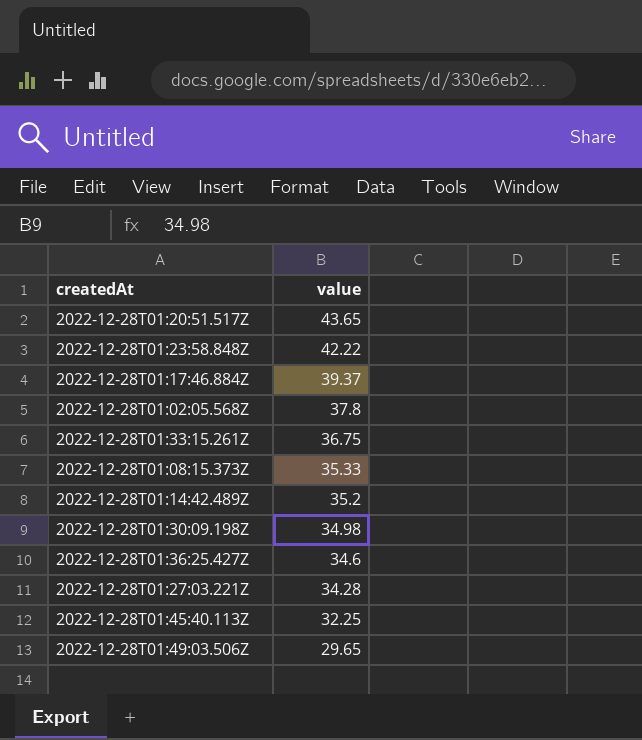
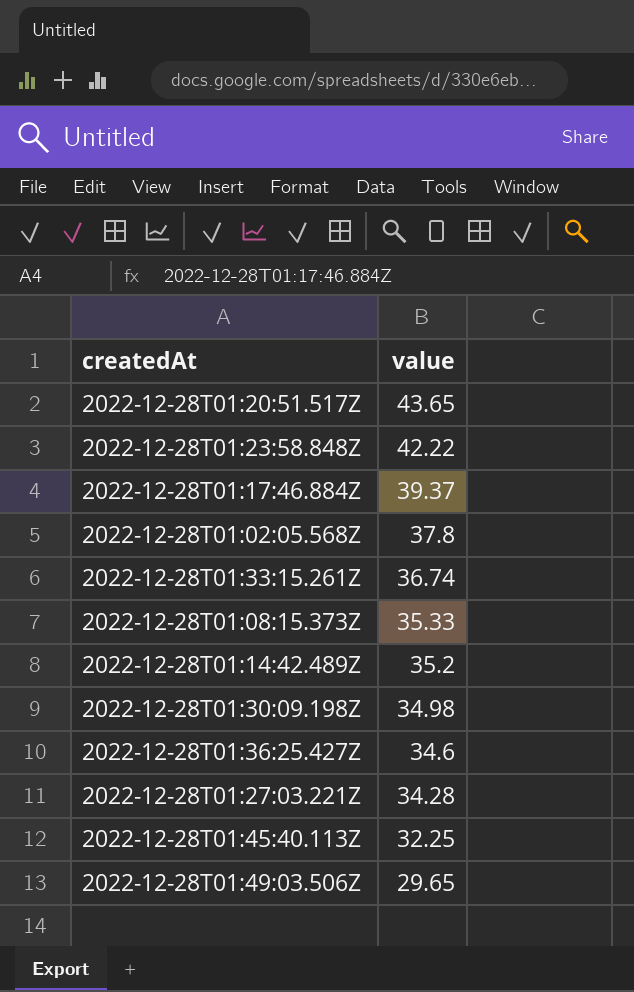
2022-12-28T01:33:15.261Z | value: 36.75 -> 36.74

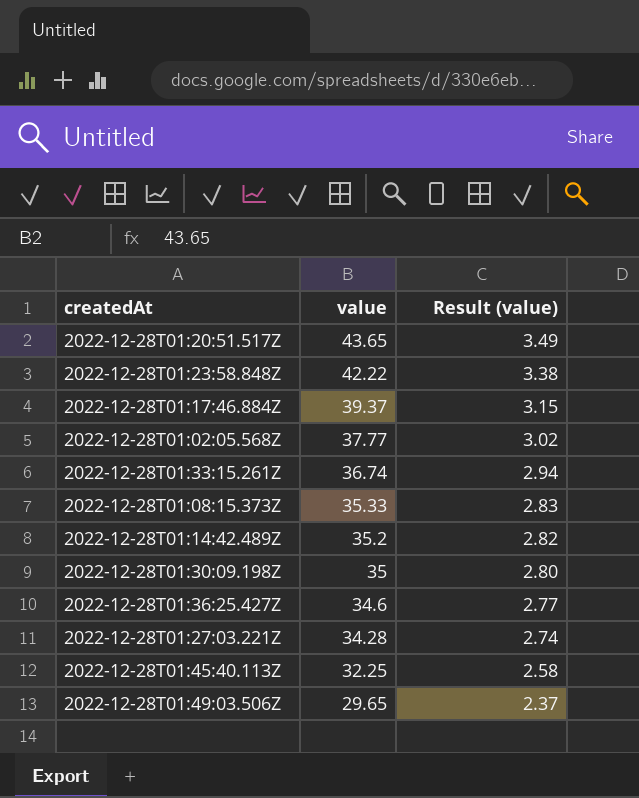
column Result (value) | formula: none -> [value] * 0.08
2022-12-28T01:02:05.568Z | value: 37.8 -> 37.77
2022-12-28T01:30:09.198Z | value: 34.98 -> 35

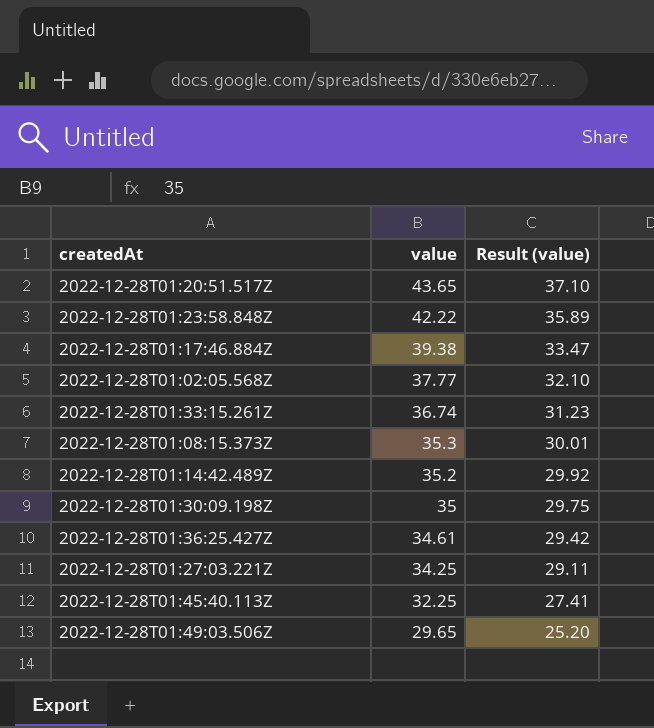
column Result (value) | formula: [value] * 0.08 -> [value] * 0.85
2022-12-28T01:17:46.884Z | value: 39.37 -> 39.38
2022-12-28T01:08:15.373Z | value: 35.33 -> 35.3
2022-12-28T01:36:25.427Z | value: 34.6 -> 34.61
2022-12-28T01:27:03.221Z | value: 34.28 -> 34.25

